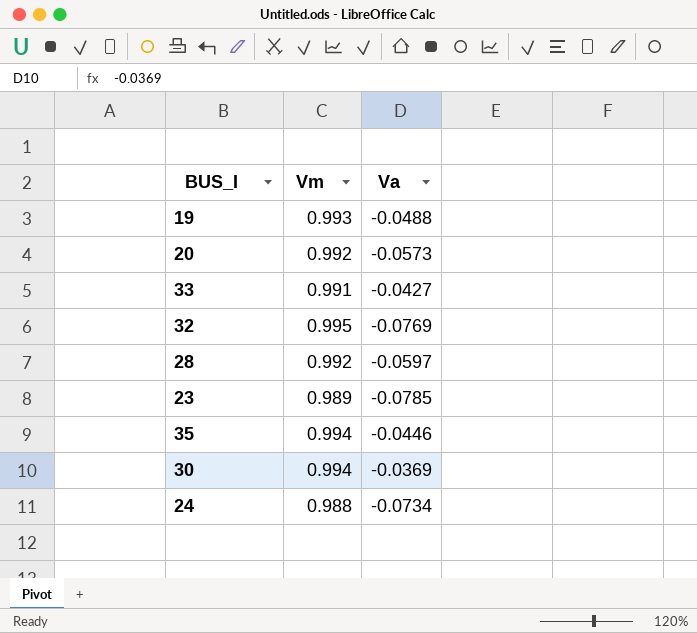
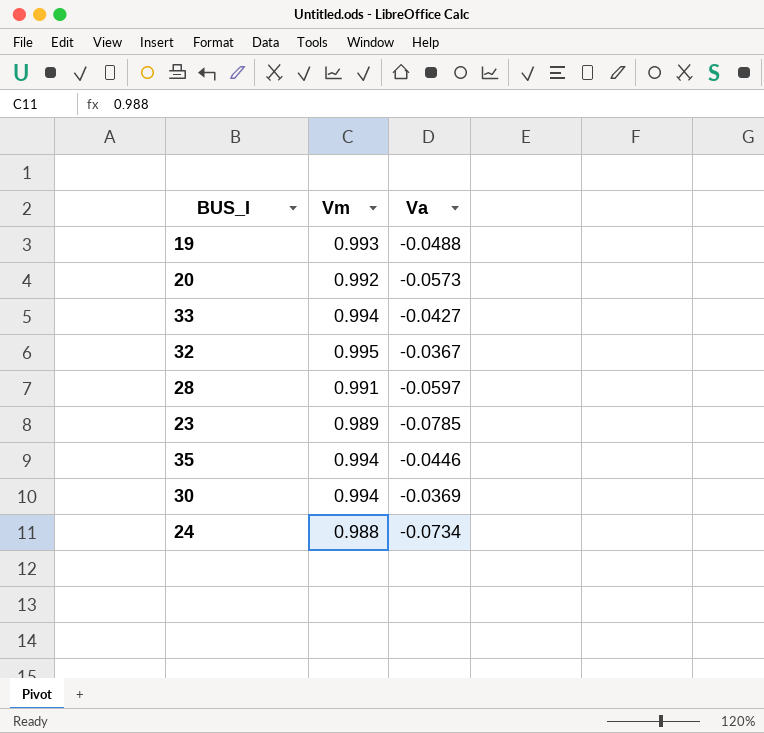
33 | Vm: 0.991 -> 0.994
32 | Va: -0.0769 -> -0.0367
28 | Vm: 0.992 -> 0.991

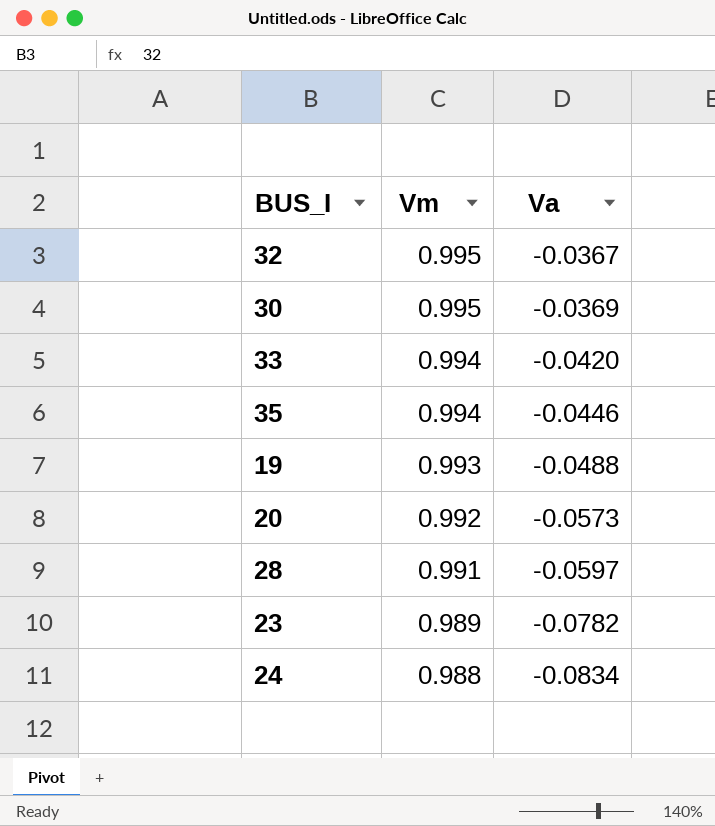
row order: none -> Vm descending
30 | Vm: 0.994 -> 0.995
33 | Va: -0.0427 -> -0.0420
23 | Va: -0.0785 -> -0.0782
24 | Va: -0.0734 -> -0.0834

